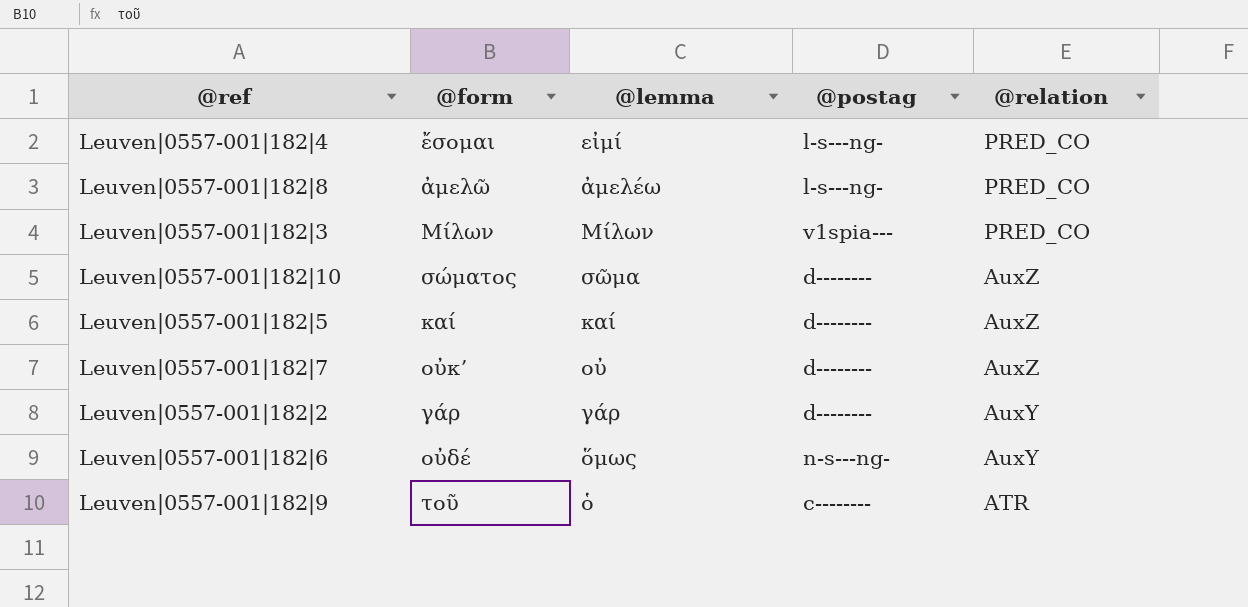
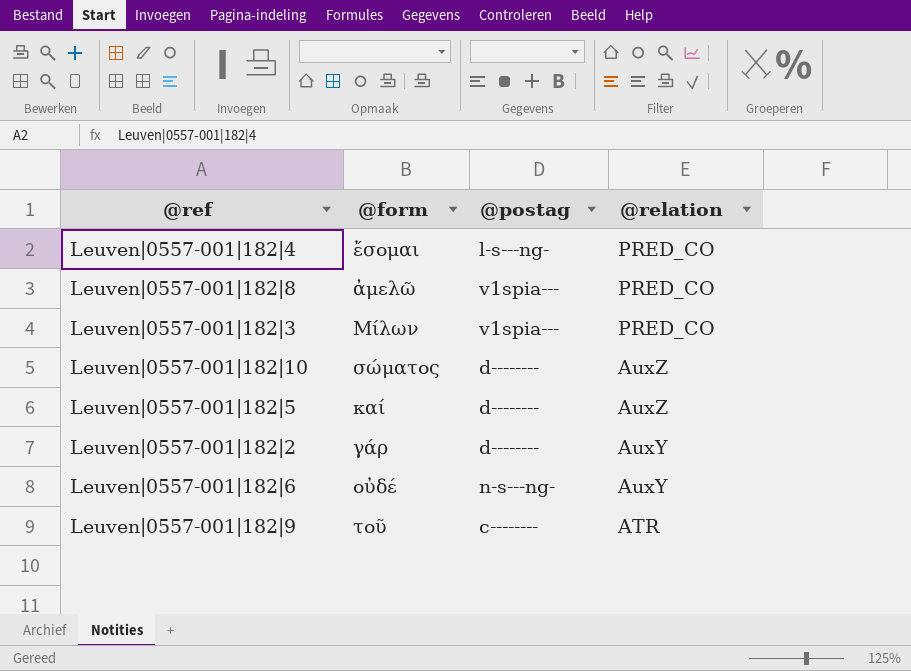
column @lemma | position: 3 -> none
row Leuven|0557-001|182|7: οὐκʼ | οὐ | d-------- | AuxZ -> none
Leuven|0557-001|182|8 | @postag: l-s---ng- -> v1spia---

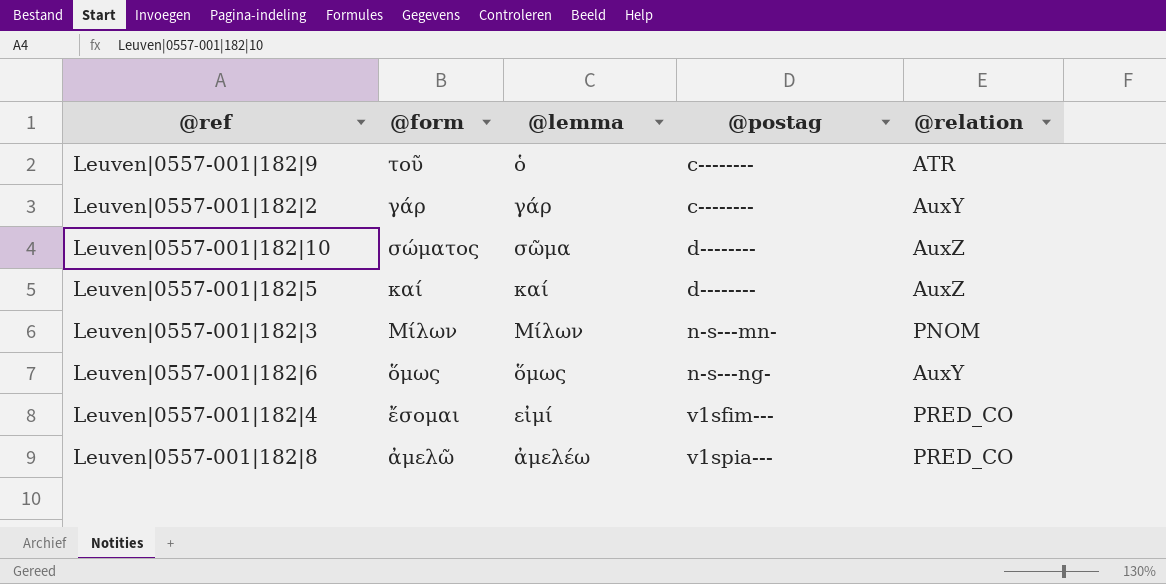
row order: @relation descending -> @postag ascending
column @lemma | position: none -> 3
Leuven|0557-001|182|2 | @postag: d-------- -> c--------
Leuven|0557-001|182|3 | @postag: v1spia--- -> n-s---mn-
Leuven|0557-001|182|3 | @relation: PRED_CO -> PNOM
Leuven|0557-001|182|6 | @form: οὐδέ -> ὅμως
Leuven|0557-001|182|4 | @postag: l-s---ng- -> v1sfim---

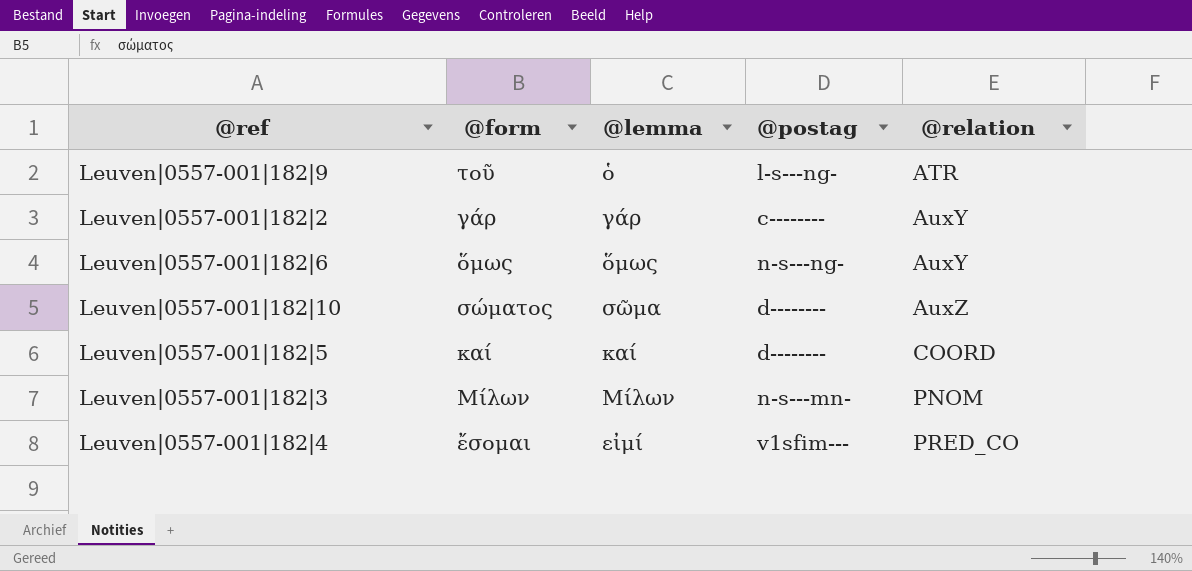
row order: @postag ascending -> @relation ascending
row Leuven|0557-001|182|8: ἀμελῶ | ἀμελέω | v1spia--- | PRED_CO -> none
Leuven|0557-001|182|9 | @postag: c-------- -> l-s---ng-
Leuven|0557-001|182|5 | @relation: AuxZ -> COORD

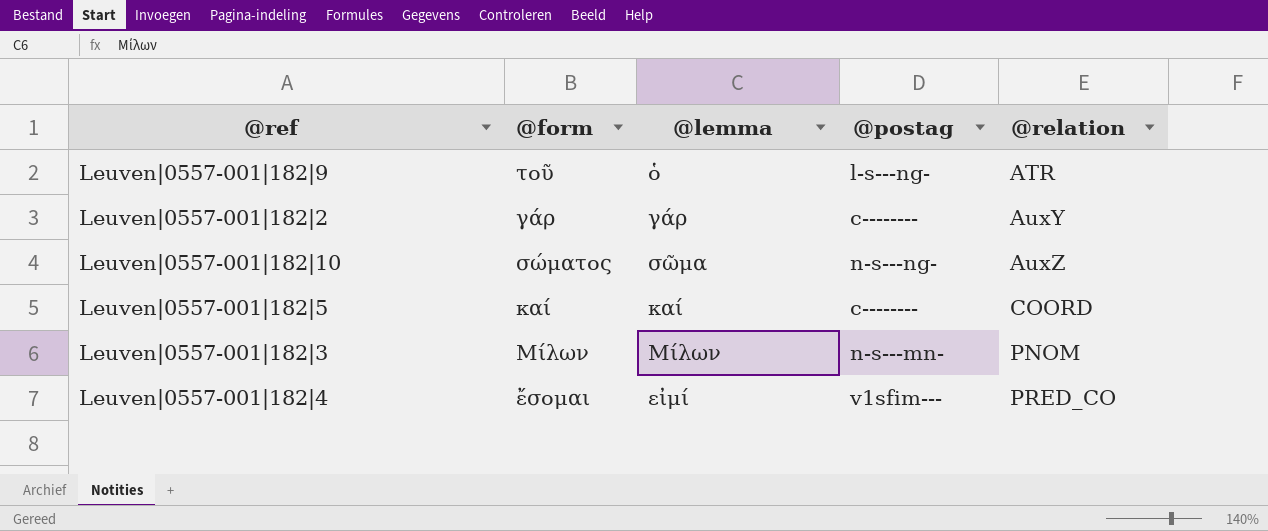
row Leuven|0557-001|182|6: ὅμως | ὅμως | n-s---ng- | AuxY -> none
Leuven|0557-001|182|10 | @postag: d-------- -> n-s---ng-
Leuven|0557-001|182|5 | @postag: d-------- -> c--------

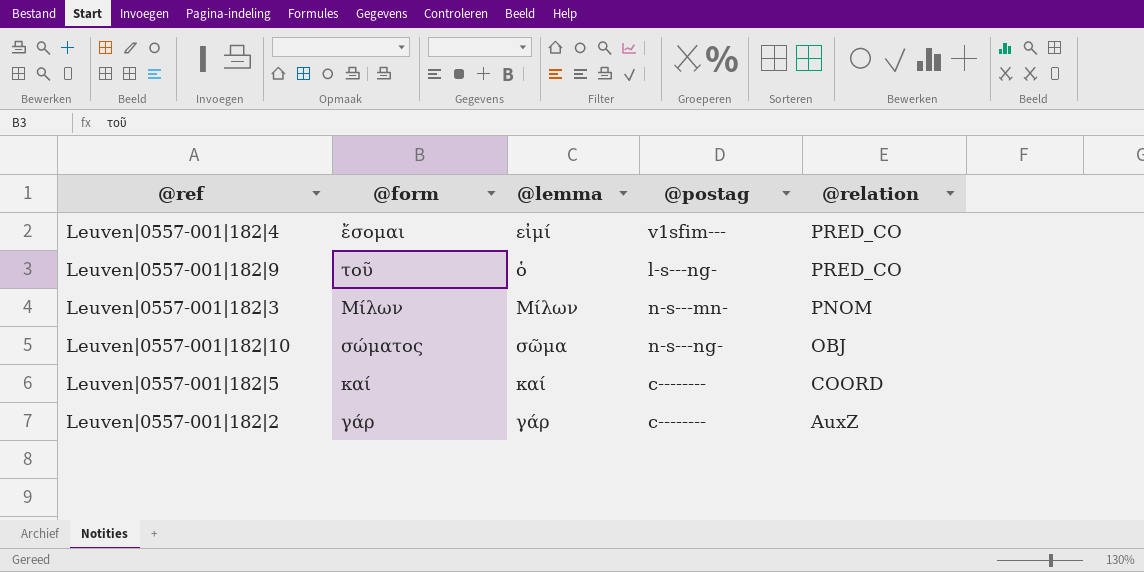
row order: @relation ascending -> @relation descending
Leuven|0557-001|182|9 | @relation: ATR -> PRED_CO
Leuven|0557-001|182|10 | @relation: AuxZ -> OBJ
Leuven|0557-001|182|2 | @relation: AuxY -> AuxZ

